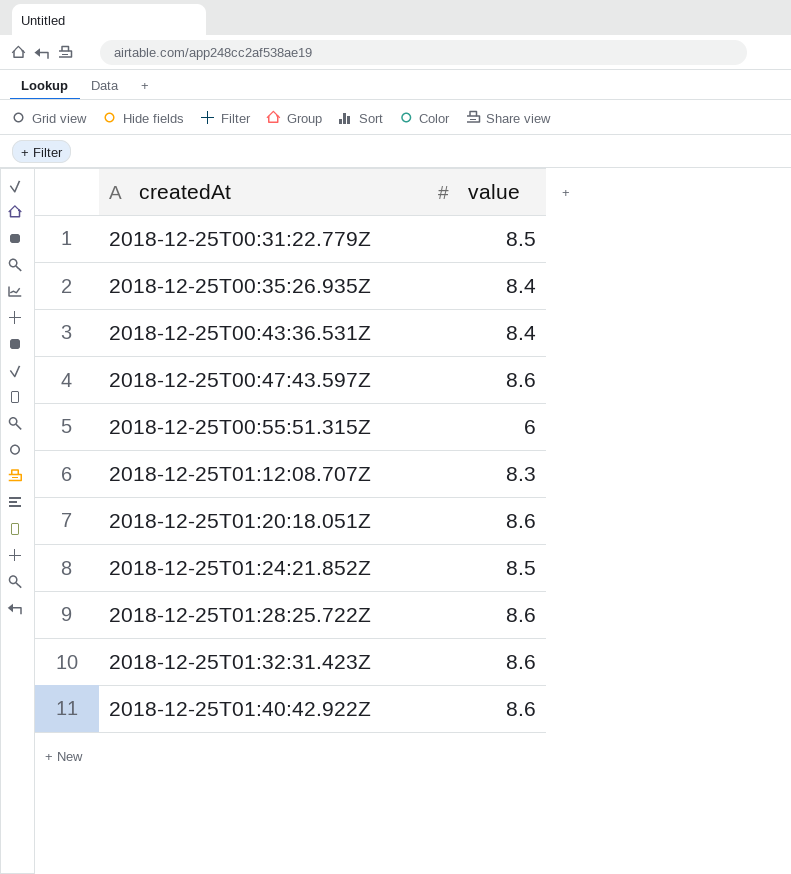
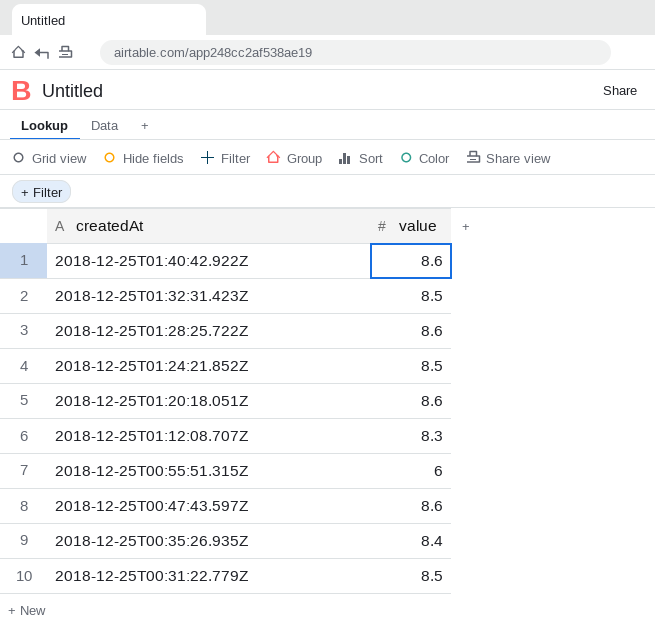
row order: createdAt ascending -> createdAt descending
row 2018-12-25T00:43:36.531Z: 8.4 -> none
2018-12-25T01:32:31.423Z | value: 8.6 -> 8.5

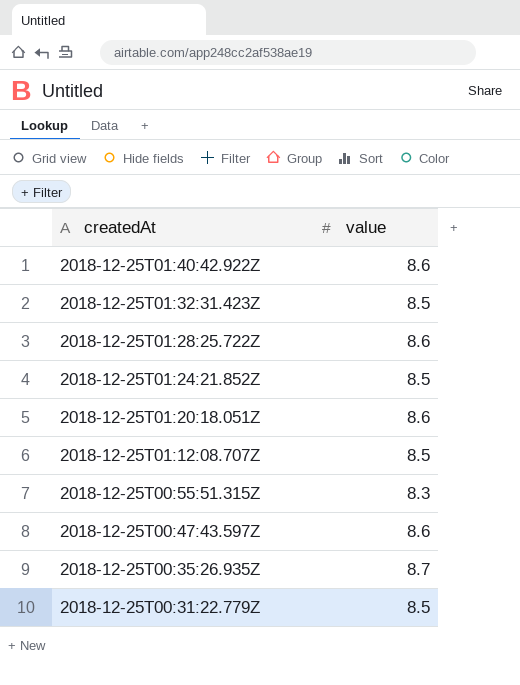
2018-12-25T01:12:08.707Z | value: 8.3 -> 8.5
2018-12-25T00:55:51.315Z | value: 6 -> 8.3
2018-12-25T00:35:26.935Z | value: 8.4 -> 8.7

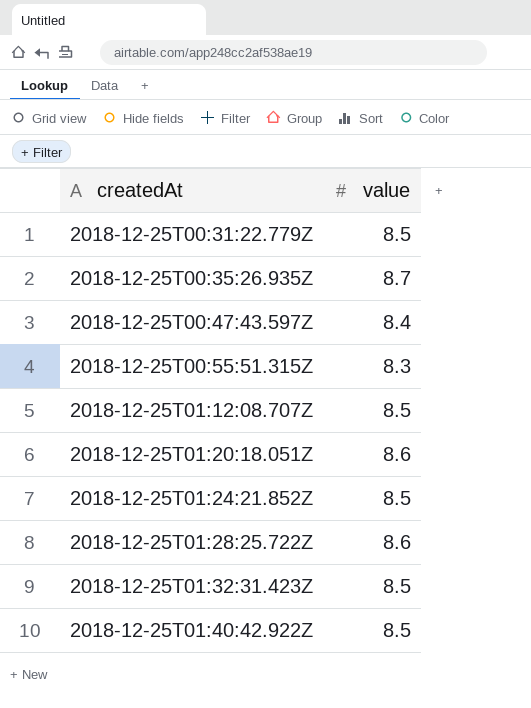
row order: createdAt descending -> createdAt ascending
2018-12-25T00:47:43.597Z | value: 8.6 -> 8.4
2018-12-25T01:40:42.922Z | value: 8.6 -> 8.5

